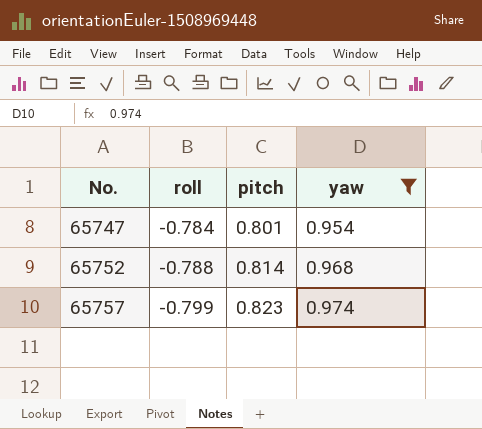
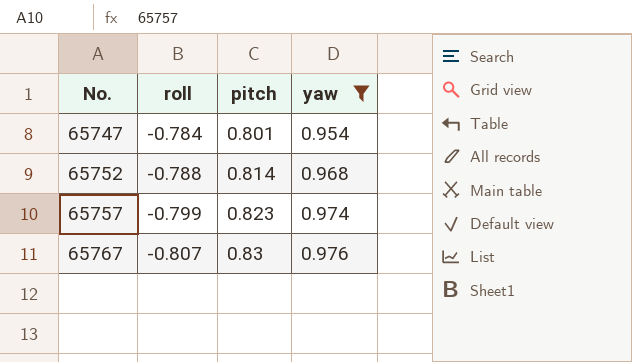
row 65767: none -> -0.807 | 0.83 | 0.976

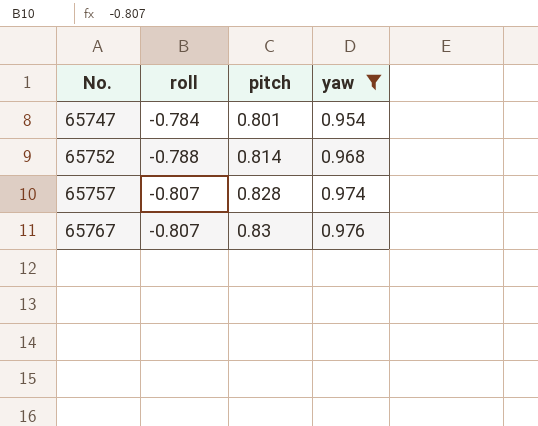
65757 | roll: -0.799 -> -0.807
65757 | pitch: 0.823 -> 0.828

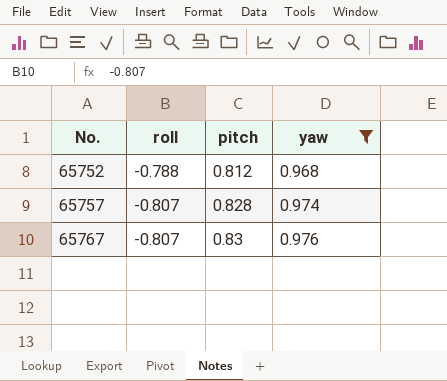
row 65747: -0.784 | 0.801 | 0.954 -> none
65752 | pitch: 0.814 -> 0.812

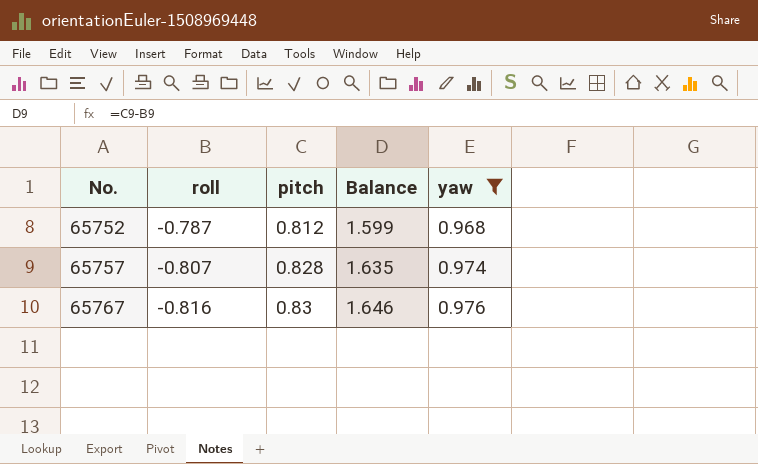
column Balance | formula: none -> [pitch] - [roll]
65752 | roll: -0.788 -> -0.787
65767 | roll: -0.807 -> -0.816

